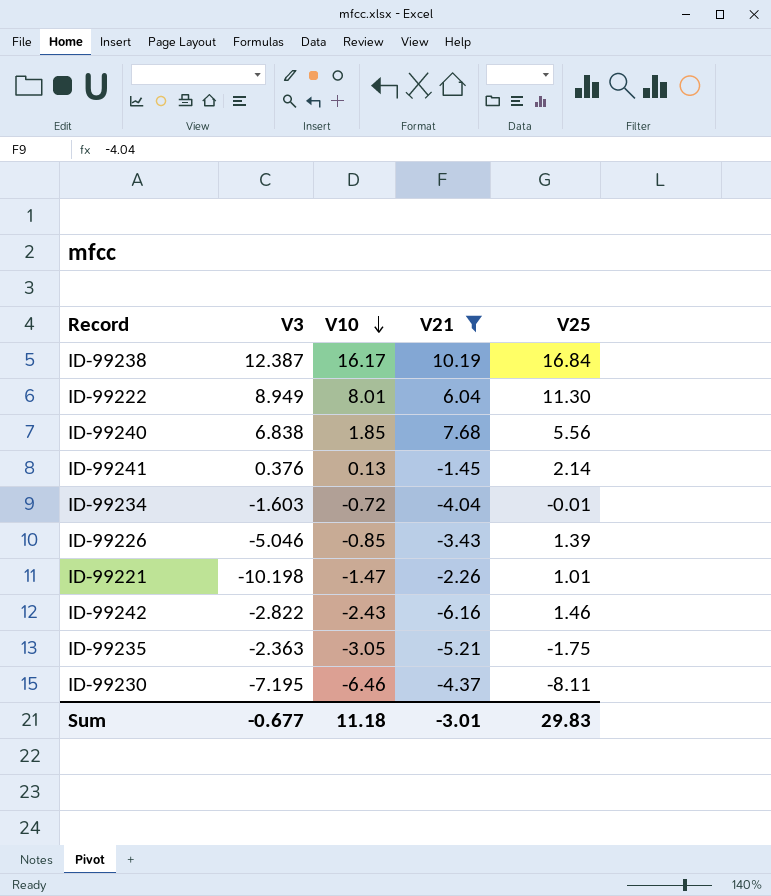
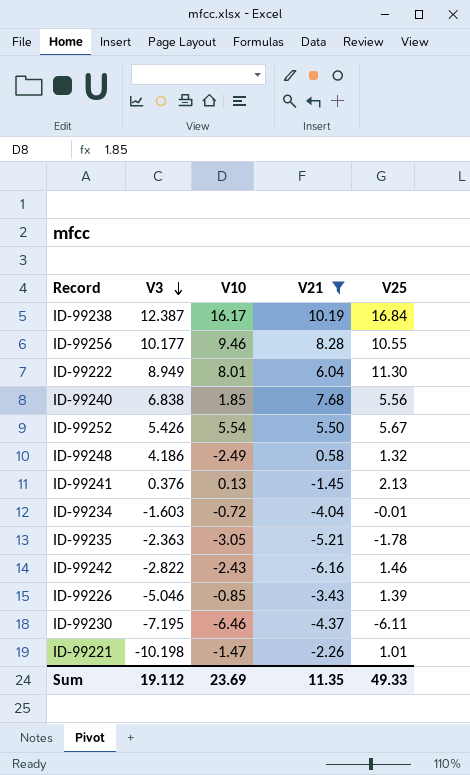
row order: V10 descending -> V3 descending
row ID-99256: none -> 10.177 | 9.46 | 8.28 | 10.55
row ID-99252: none -> 5.426 | 5.54 | 5.50 | 5.67
row ID-99248: none -> 4.186 | -2.49 | 0.58 | 1.32
ID-99241 | V25: 2.14 -> 2.13
ID-99235 | V25: -1.75 -> -1.78
ID-99230 | V25: -8.11 -> -6.11
Sum | V3: -0.677 -> 19.112
Sum | V10: 11.18 -> 23.69
Sum | V21: -3.01 -> 11.35
Sum | V25: 29.83 -> 49.33

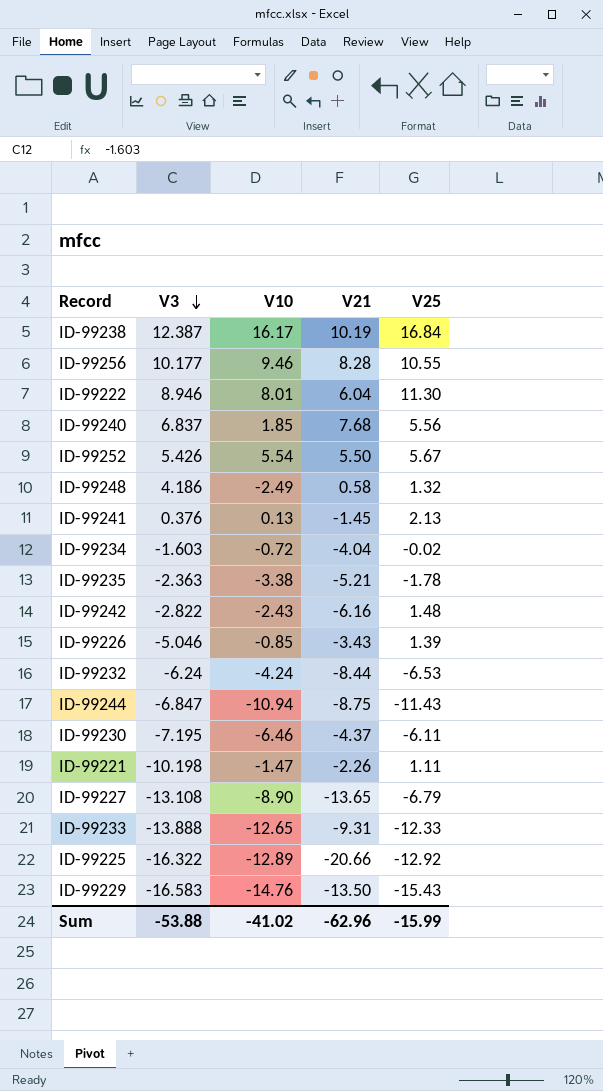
filter: V21 >= -6.16 -> none
ID-99222 | V3: 8.949 -> 8.946
ID-99240 | V3: 6.838 -> 6.837
ID-99234 | V25: -0.01 -> -0.02
ID-99235 | V10: -3.05 -> -3.38
ID-99242 | V25: 1.46 -> 1.48
ID-99221 | V25: 1.01 -> 1.11
Sum | V3: 19.112 -> -53.88
Sum | V10: 23.69 -> -41.02
Sum | V21: 11.35 -> -62.96
Sum | V25: 49.33 -> -15.99

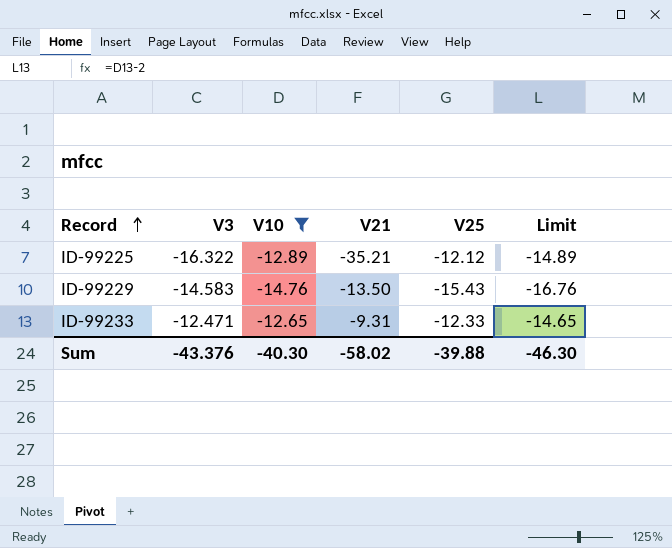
filter: none -> V10 <= -12.65
row order: V3 descending -> Record ascending
column Limit | formula: none -> [V10] - 2
ID-99225 | V21: -20.66 -> -35.21
ID-99225 | V25: -12.92 -> -12.12
ID-99229 | V3: -16.583 -> -14.583
ID-99233 | V3: -13.888 -> -12.471
Sum | V3: -53.88 -> -43.376
Sum | V10: -41.02 -> -40.30
Sum | V21: -62.96 -> -58.02
Sum | V25: -15.99 -> -39.88

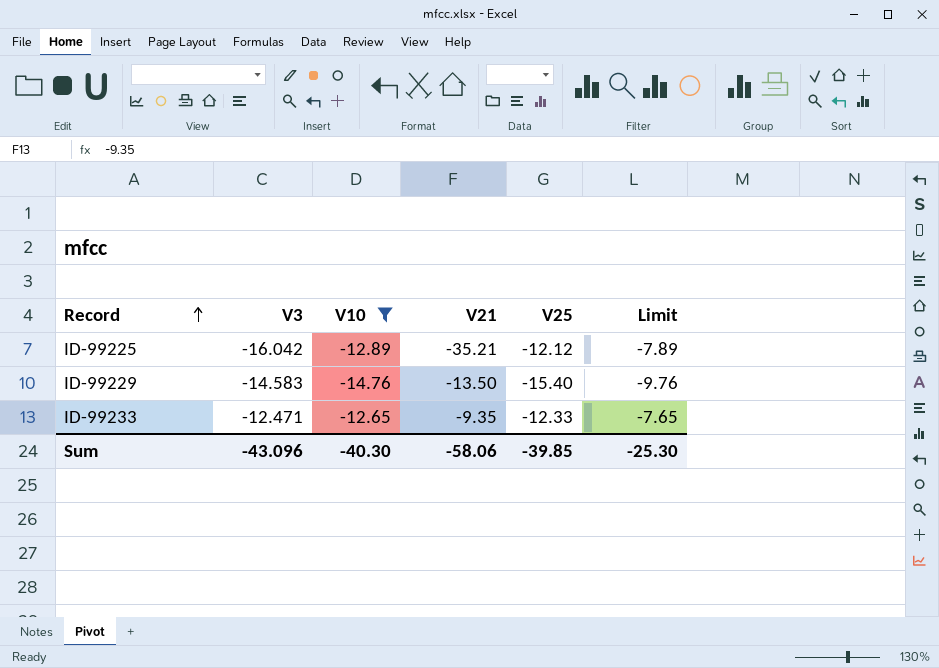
column Limit | formula: [V10] - 2 -> [V10] + 5
ID-99225 | V3: -16.322 -> -16.042
ID-99229 | V25: -15.43 -> -15.40
ID-99233 | V21: -9.31 -> -9.35
Sum | V3: -43.376 -> -43.096
Sum | V21: -58.02 -> -58.06
Sum | V25: -39.88 -> -39.85
Sum | Limit: -46.30 -> -25.30

